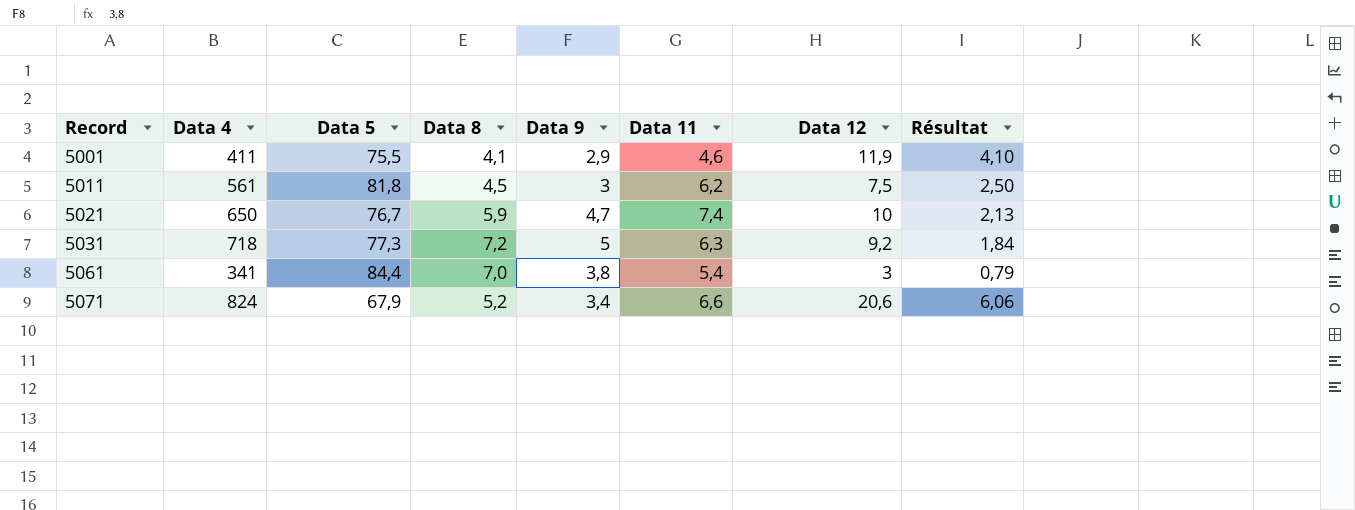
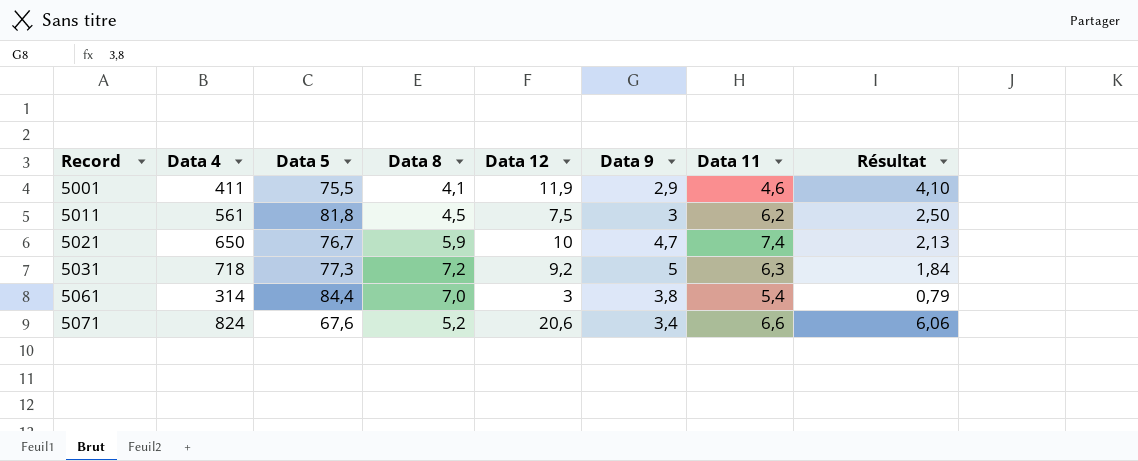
column Data 12 | position: 7 -> 5
5061 | Data 4: 341 -> 314
5071 | Data 5: 67,9 -> 67,6

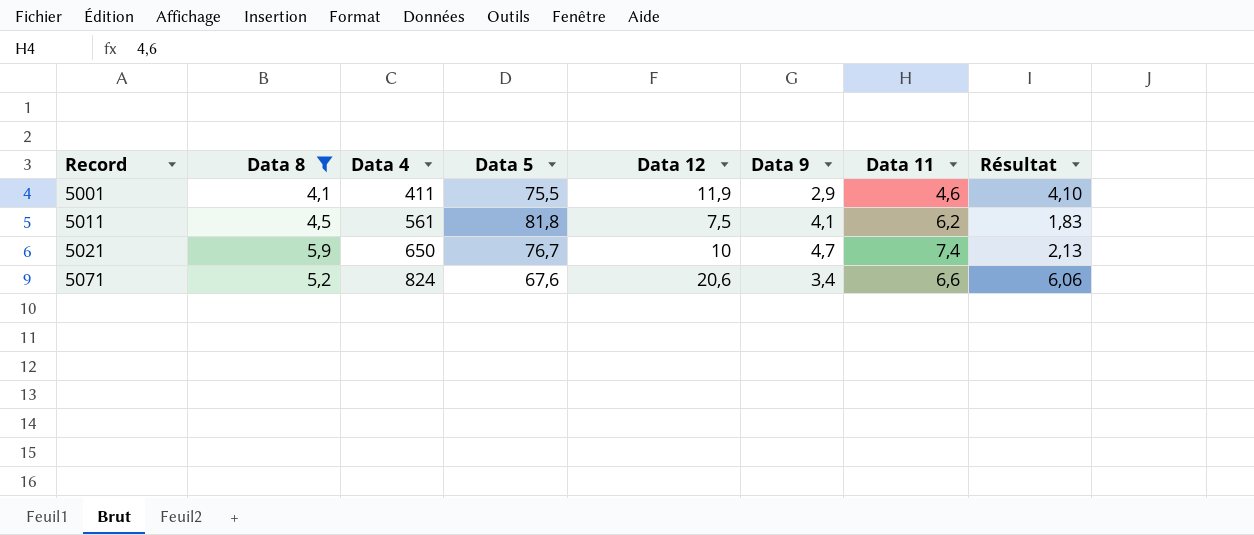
filter: none -> Data 8 <= 5,9
column Data 8 | position: 4 -> 2
5011 | Data 9: 3 -> 4,1
5011 | Résultat: 2,50 -> 1,83

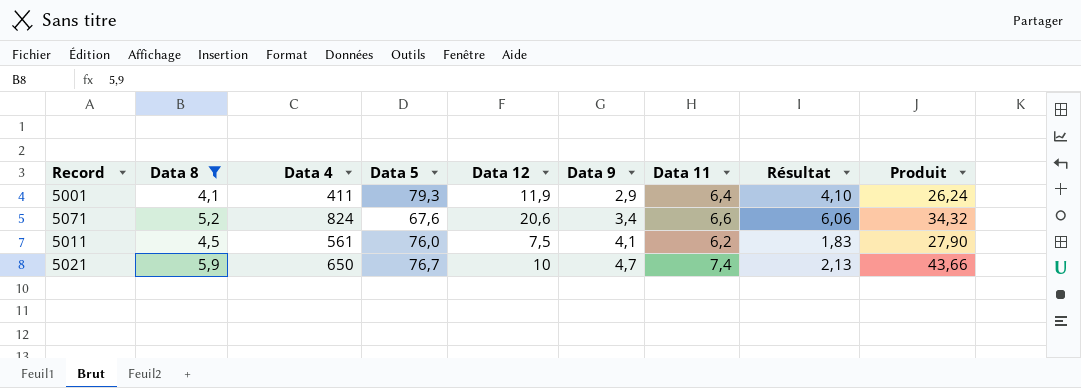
row order: Record ascending -> Data 9 ascending
column Produit | formula: none -> [Data 8] * [Data 11]
5001 | Data 5: 75,5 -> 79,3
5001 | Data 11: 4,6 -> 6,4
5011 | Data 5: 81,8 -> 76,0

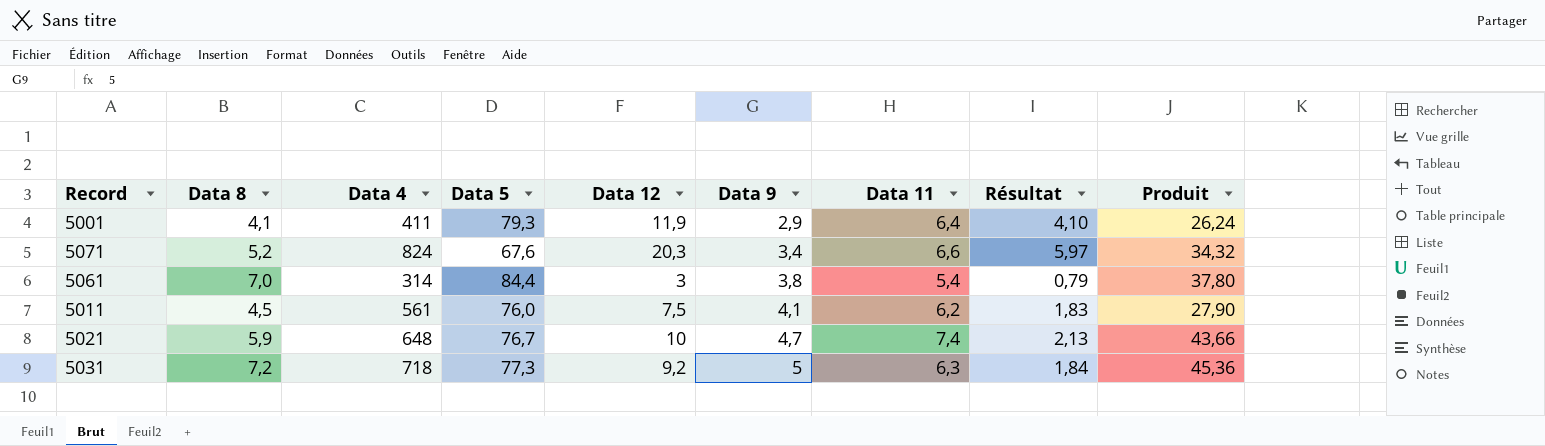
filter: Data 8 <= 5,9 -> none
5071 | Data 12: 20,6 -> 20,3
5071 | Résultat: 6,06 -> 5,97
5021 | Data 4: 650 -> 648

